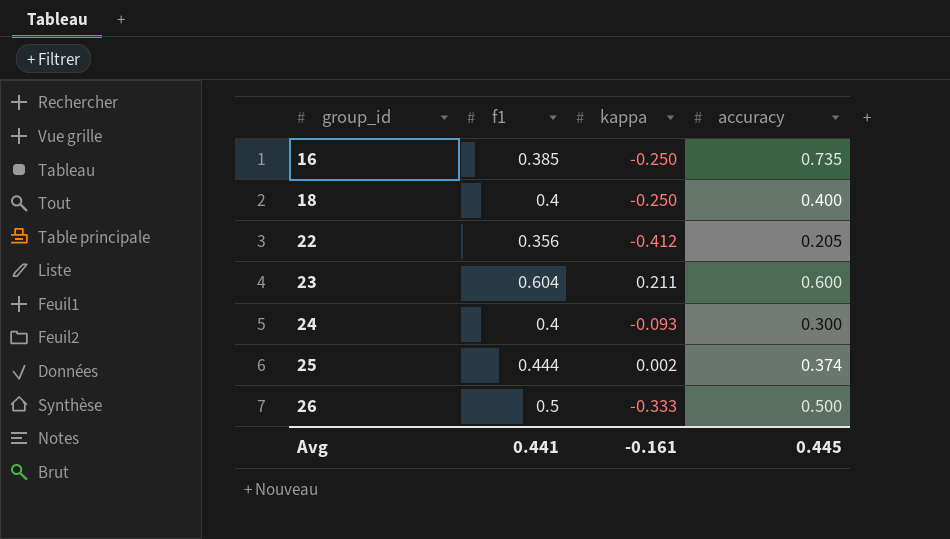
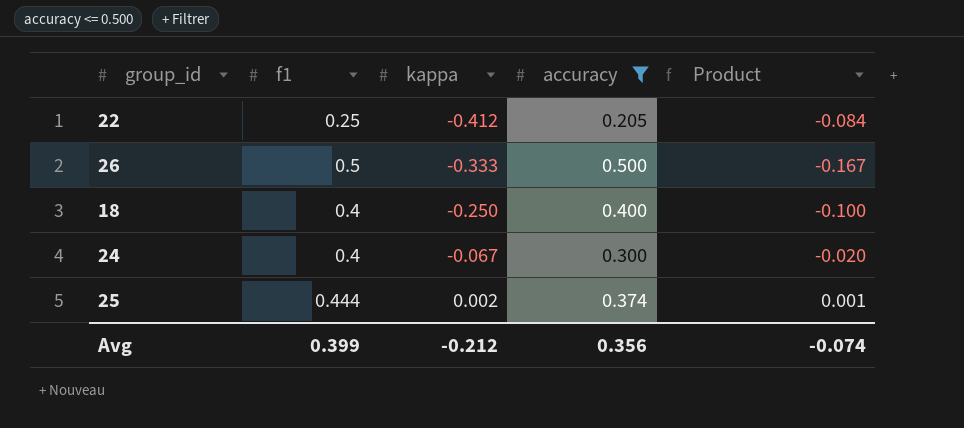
filter: none -> accuracy <= 0.500
row order: group_id ascending -> kappa ascending
column Product | formula: none -> [kappa] * [accuracy]
22 | f1: 0.356 -> 0.25
24 | kappa: -0.093 -> -0.067
Avg | f1: 0.441 -> 0.399
Avg | kappa: -0.161 -> -0.212
Avg | accuracy: 0.445 -> 0.356

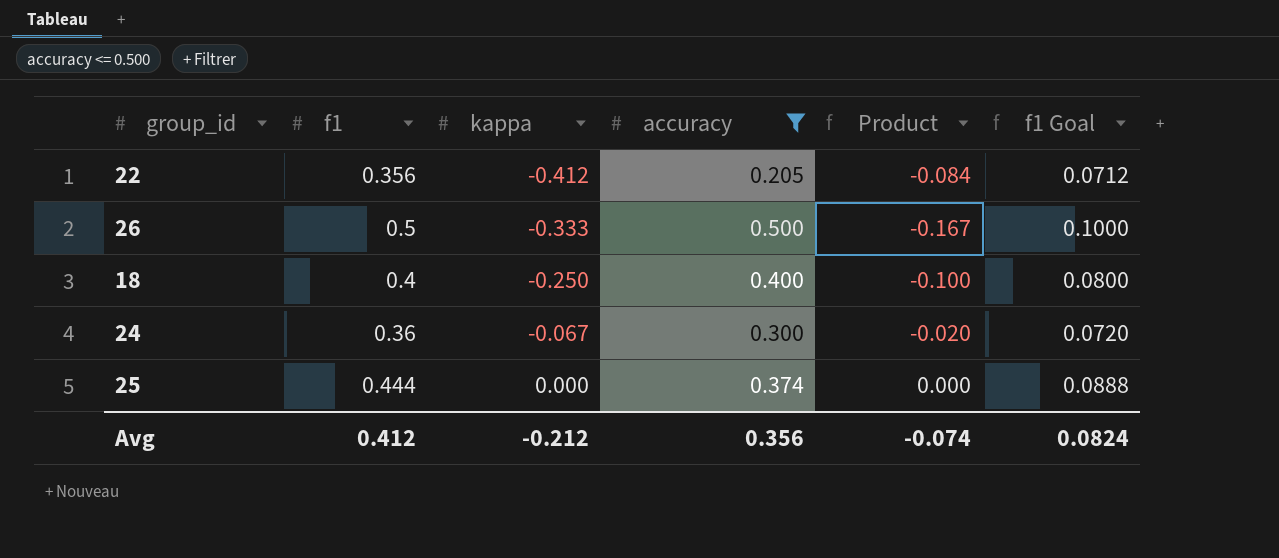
column f1 Goal | formula: none -> [f1] * 0.2
22 | f1: 0.25 -> 0.356
24 | f1: 0.4 -> 0.36
25 | kappa: 0.002 -> 0.000
25 | Product: 0.001 -> 0.000
Avg | f1: 0.399 -> 0.412

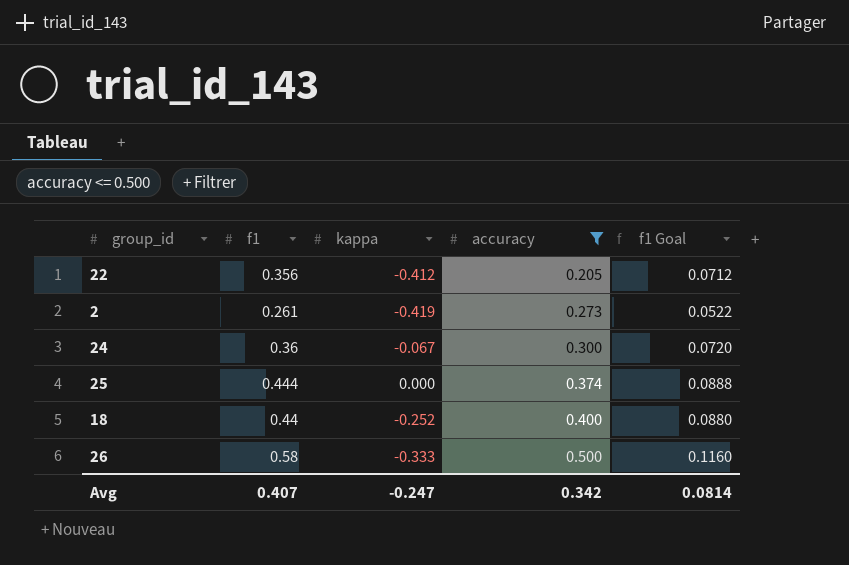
row order: kappa ascending -> accuracy ascending
column Product | formula: [kappa] * [accuracy] -> none
row 2: none -> 0.261 | -0.419 | 0.273 | 0.0522
18 | f1: 0.4 -> 0.44
18 | kappa: -0.250 -> -0.252
18 | f1 Goal: 0.0800 -> 0.0880
26 | f1: 0.5 -> 0.58
26 | f1 Goal: 0.1000 -> 0.1160
Avg | f1: 0.412 -> 0.407
Avg | kappa: -0.212 -> -0.247
Avg | accuracy: 0.356 -> 0.342
Avg | f1 Goal: 0.0824 -> 0.0814

